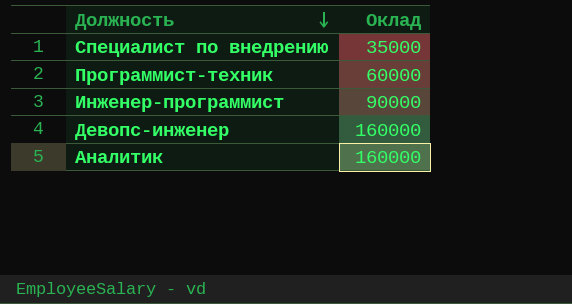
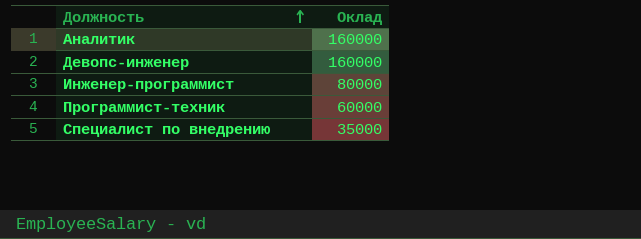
row order: Должность descending -> Должность ascending
Инженер-программист | Оклад: 90000 -> 80000

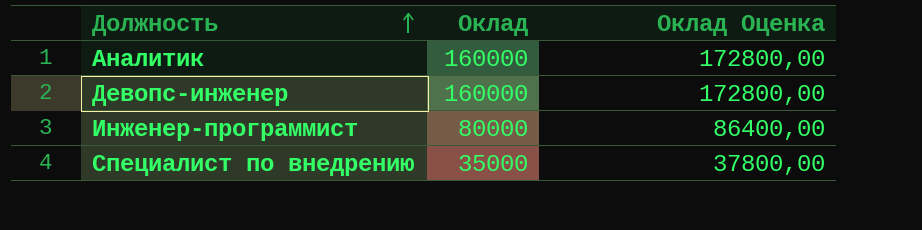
column Оклад Оценка | formula: none -> [Оклад] * 1,08
row Программист-техник: 60000 -> none

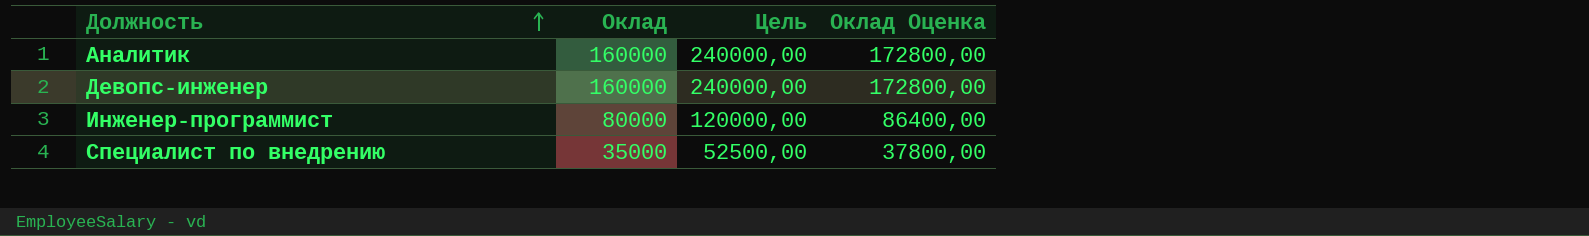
column Цель | formula: none -> [Оклад] * 1,5

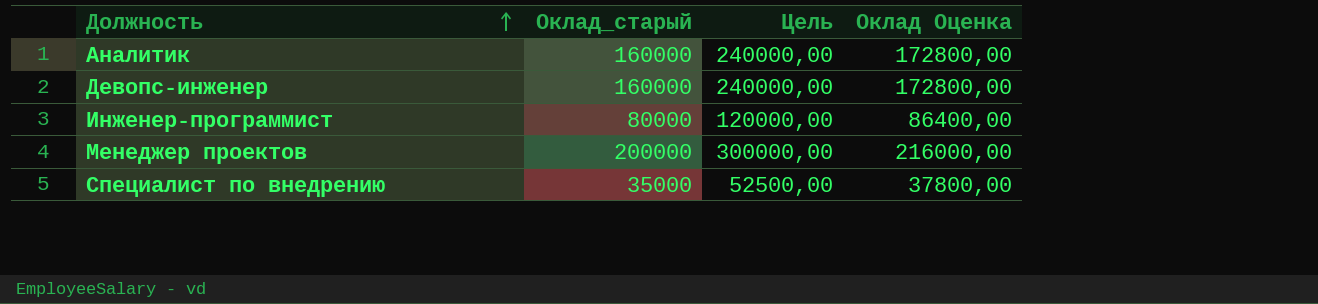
column name: Оклад -> Оклад_старый
row Менеджер проектов: none -> 200000 | 300000,00 | 216000,00

